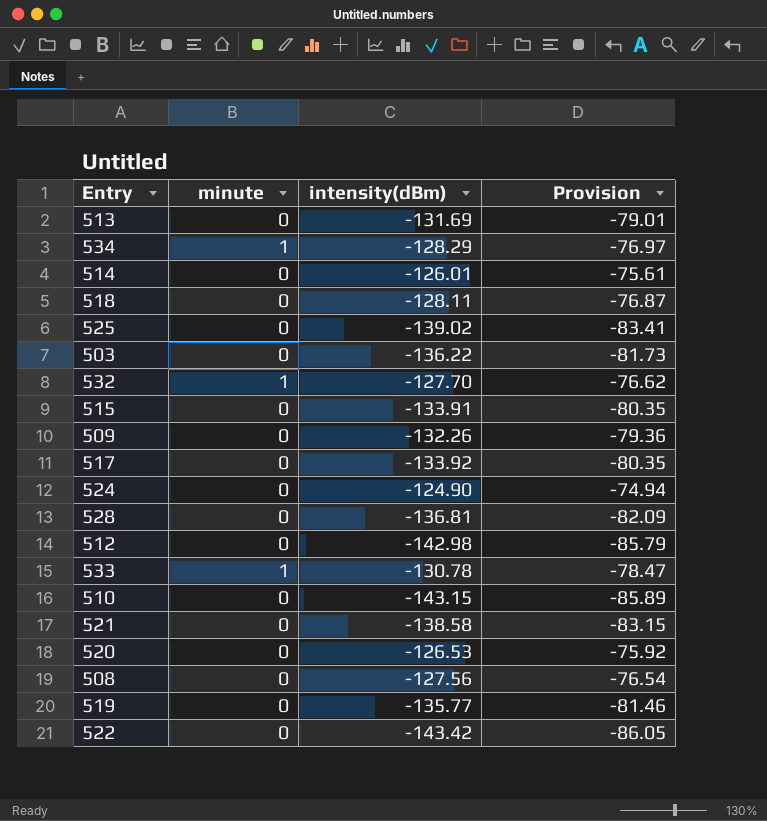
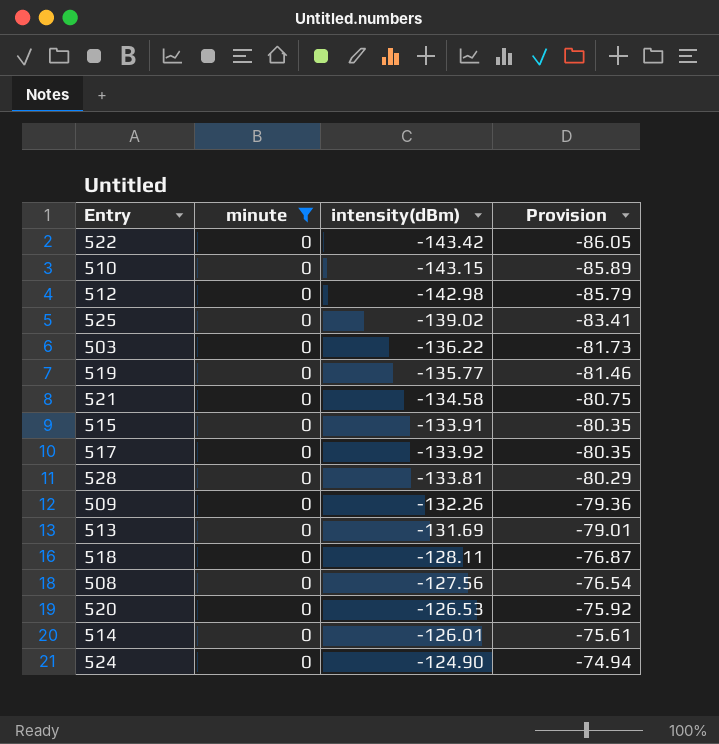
filter: none -> minute = 0
row order: none -> Provision ascending
521 | intensity(dBm): -138.58 -> -134.58
521 | Provision: -83.15 -> -80.75
528 | intensity(dBm): -136.81 -> -133.81
528 | Provision: -82.09 -> -80.29

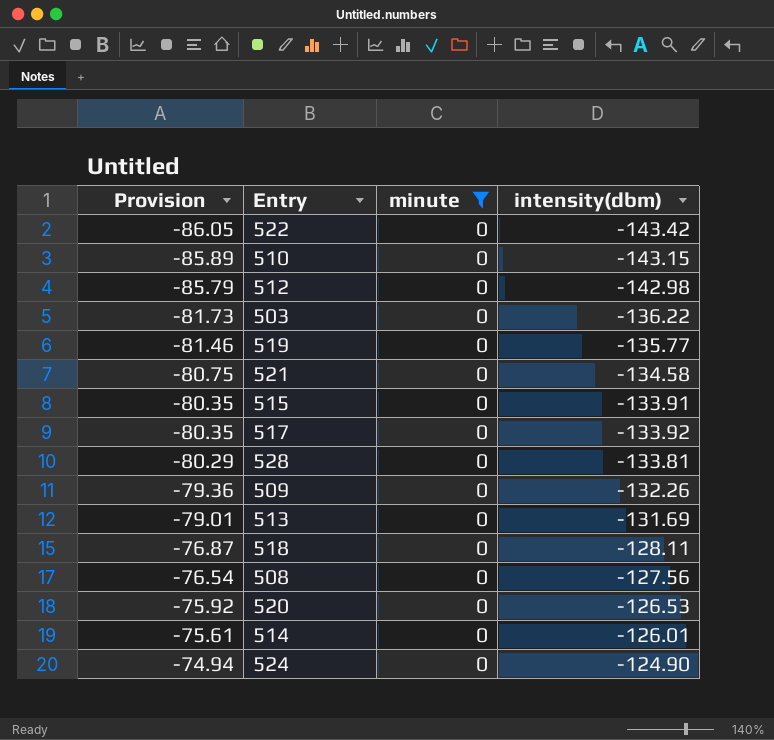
column Provision | position: 4 -> 1
column name: intensity(dBm) -> intensity(dbm)
row 525: 0 | -139.02 | -83.41 -> none

